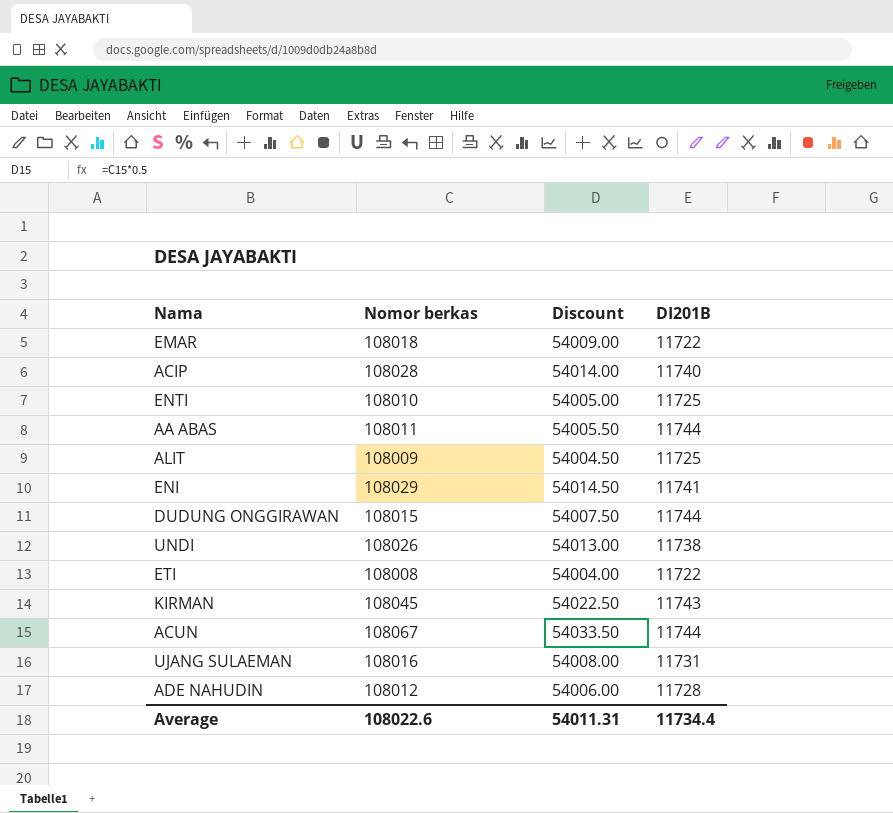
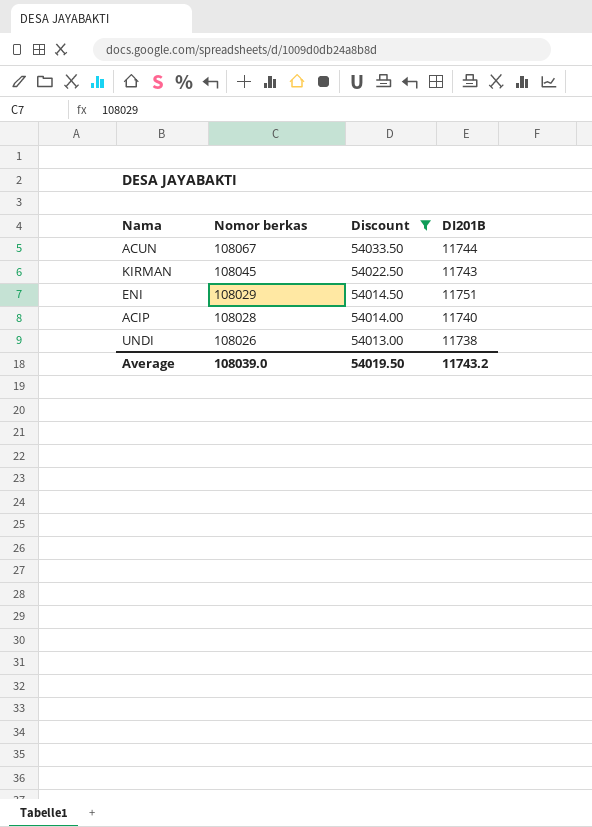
filter: none -> Discount >= 54013.00
row order: none -> Nomor berkas descending
ENI | DI201B: 11741 -> 11751
Average | Nomor berkas: 108022.6 -> 108039.0
Average | Discount: 54011.31 -> 54019.50
Average | DI201B: 11734.4 -> 11743.2

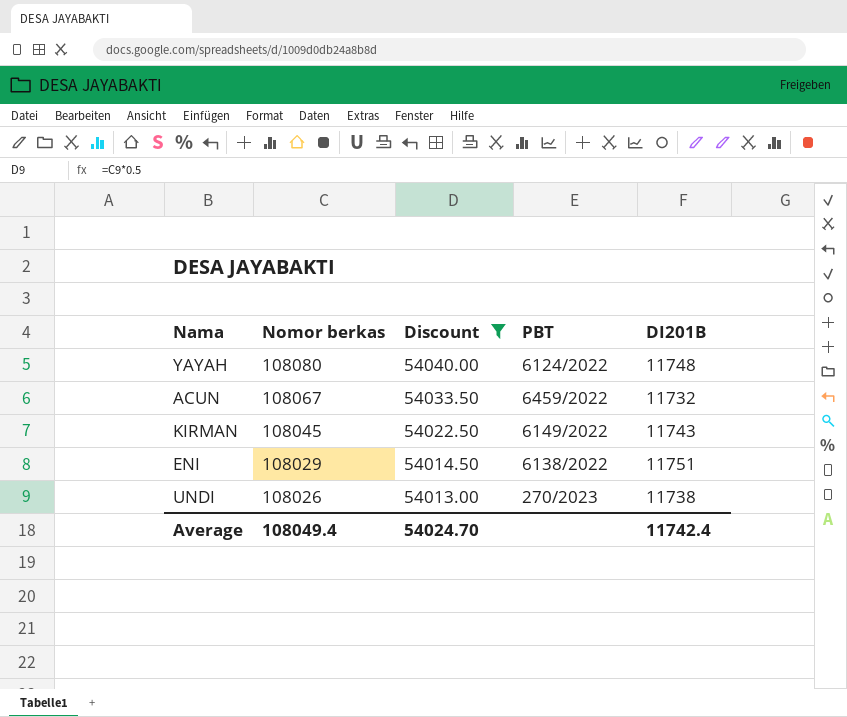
column PBT | position: none -> 4
row ACIP: 108028 | 54014.00 | 11740 -> none
row YAYAH: none -> 108080 | 54040.00 | 6124/2022 | 11748
ACUN | DI201B: 11744 -> 11732
Average | Nomor berkas: 108039.0 -> 108049.4
Average | Discount: 54019.50 -> 54024.70
Average | DI201B: 11743.2 -> 11742.4

